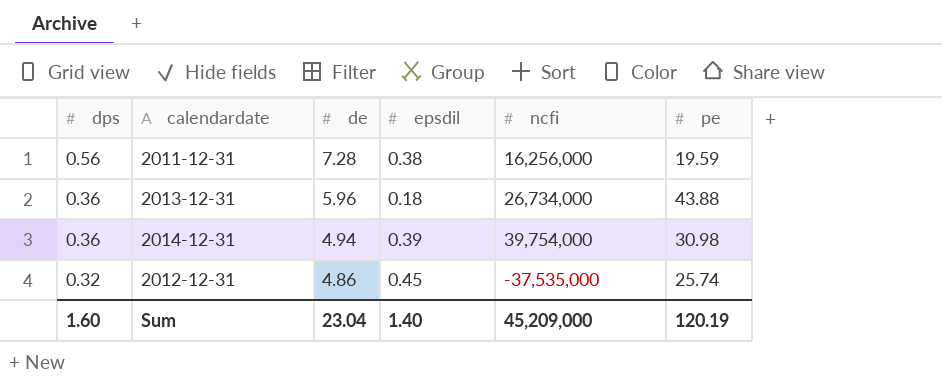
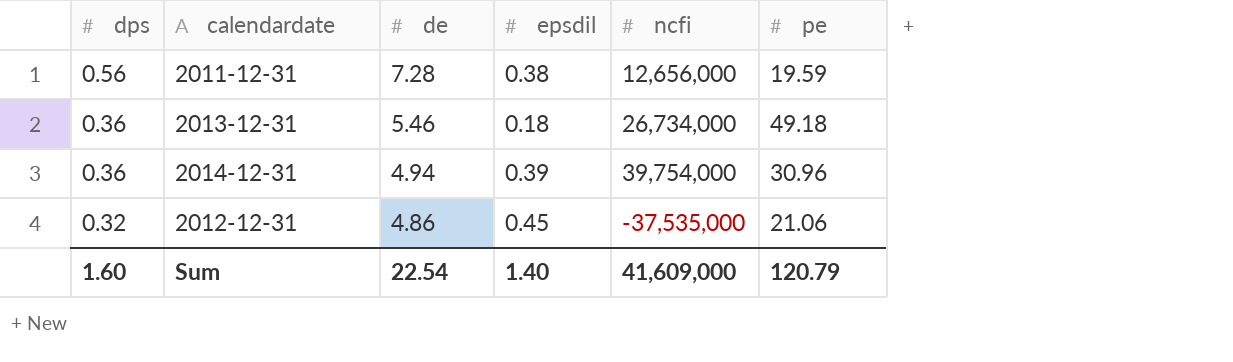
2011-12-31 | ncfi: 16,256,000 -> 12,656,000
2013-12-31 | de: 5.96 -> 5.46
2013-12-31 | pe: 43.88 -> 49.18
2014-12-31 | pe: 30.98 -> 30.96
2012-12-31 | pe: 25.74 -> 21.06
Sum | de: 23.04 -> 22.54
Sum | ncfi: 45,209,000 -> 41,609,000
Sum | pe: 120.19 -> 120.79

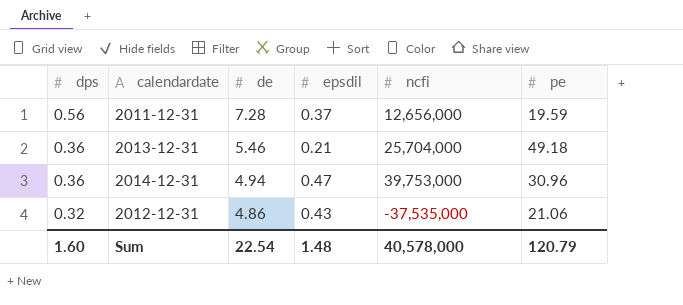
2011-12-31 | epsdil: 0.38 -> 0.37
2013-12-31 | epsdil: 0.18 -> 0.21
2013-12-31 | ncfi: 26,734,000 -> 25,704,000
2014-12-31 | epsdil: 0.39 -> 0.47
2014-12-31 | ncfi: 39,754,000 -> 39,753,000
2012-12-31 | epsdil: 0.45 -> 0.43
Sum | epsdil: 1.40 -> 1.48
Sum | ncfi: 41,609,000 -> 40,578,000

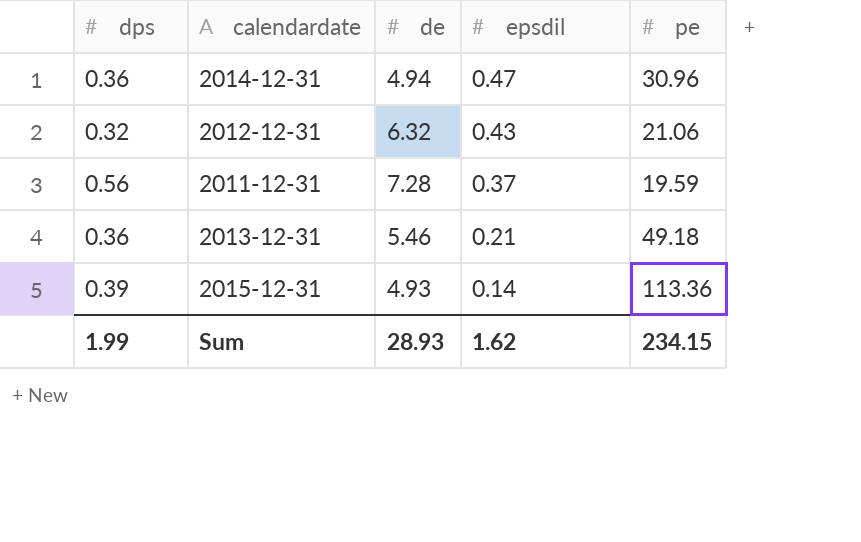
row order: dps descending -> epsdil descending
column ncfi | position: 5 -> none
2012-12-31 | de: 4.86 -> 6.32
row 2015-12-31: none -> 0.39 | 4.93 | 0.14 | 113.36
Sum | dps: 1.60 -> 1.99
Sum | de: 22.54 -> 28.93
Sum | epsdil: 1.48 -> 1.62
Sum | pe: 120.79 -> 234.15

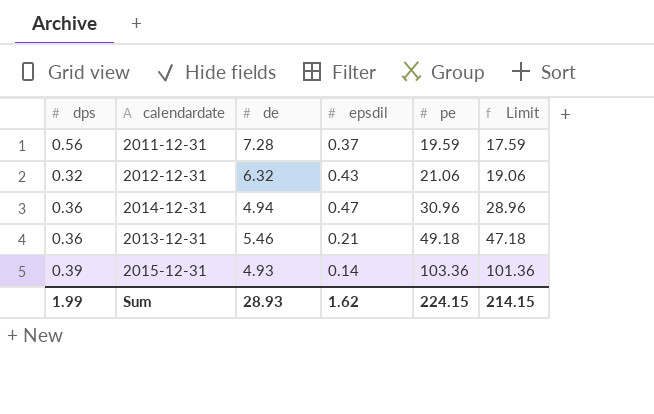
row order: epsdil descending -> pe ascending
column Limit | formula: none -> [pe] - 2
2015-12-31 | pe: 113.36 -> 103.36
Sum | pe: 234.15 -> 224.15

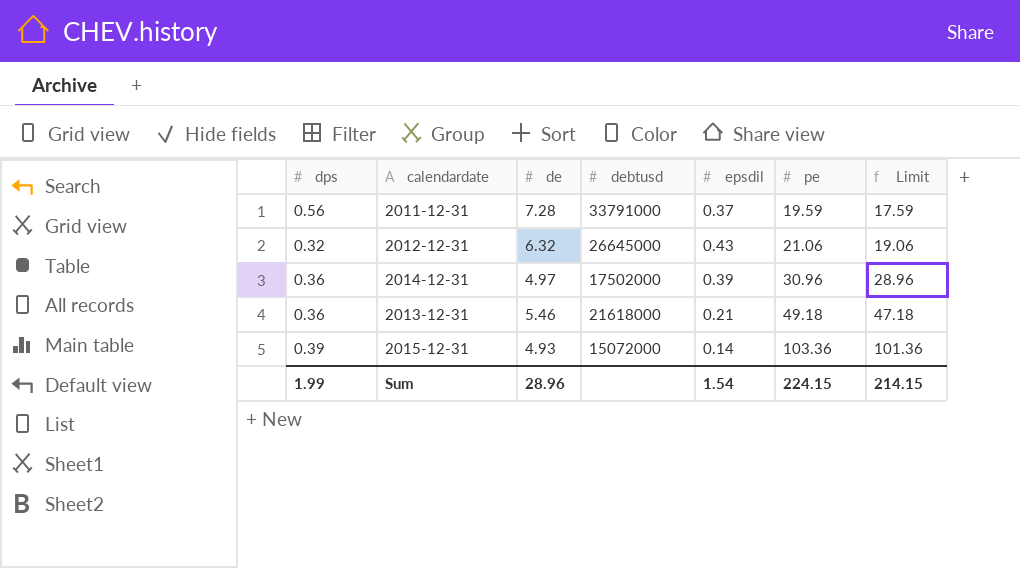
column debtusd | position: none -> 4
2014-12-31 | de: 4.94 -> 4.97
2014-12-31 | epsdil: 0.47 -> 0.39
Sum | de: 28.93 -> 28.96
Sum | epsdil: 1.62 -> 1.54

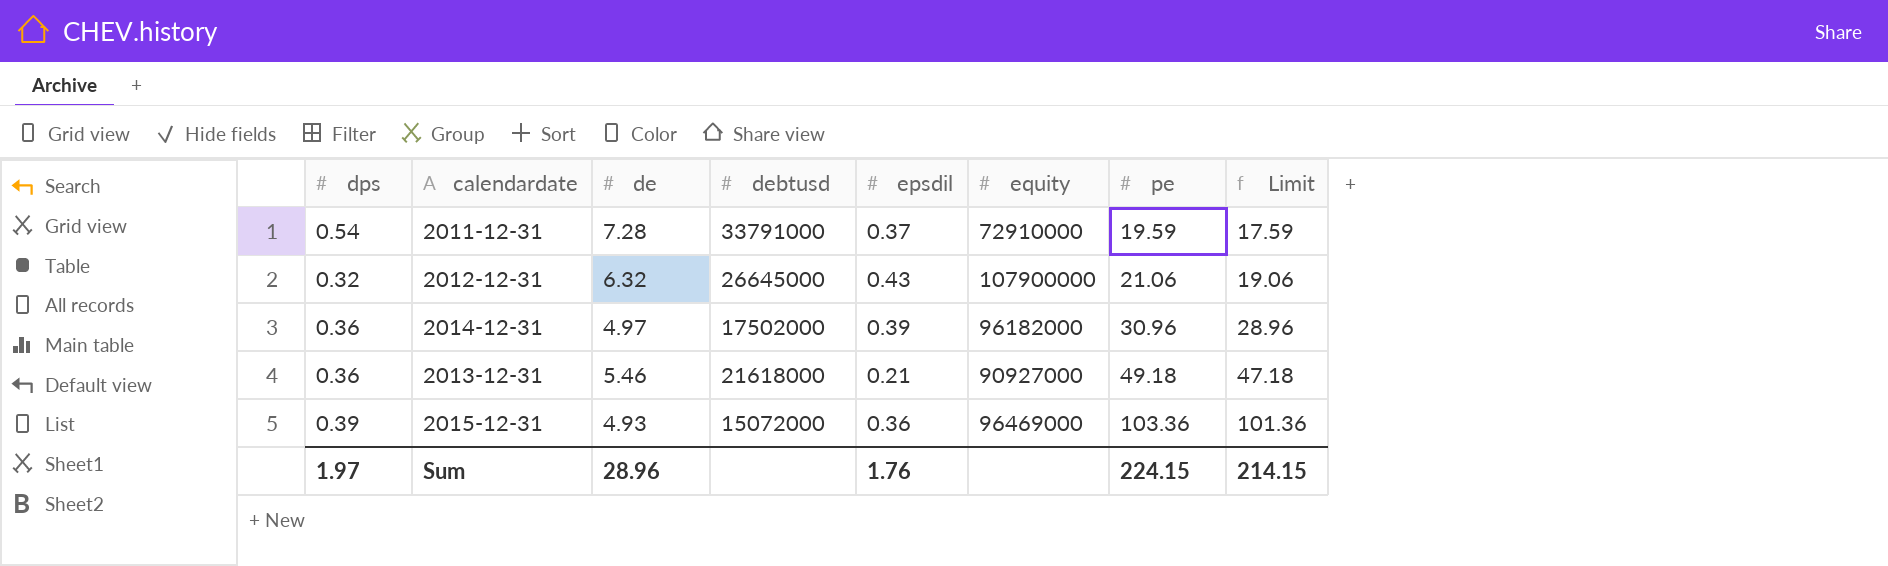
column equity | position: none -> 6
2011-12-31 | dps: 0.56 -> 0.54
2015-12-31 | epsdil: 0.14 -> 0.36
Sum | dps: 1.99 -> 1.97
Sum | epsdil: 1.54 -> 1.76

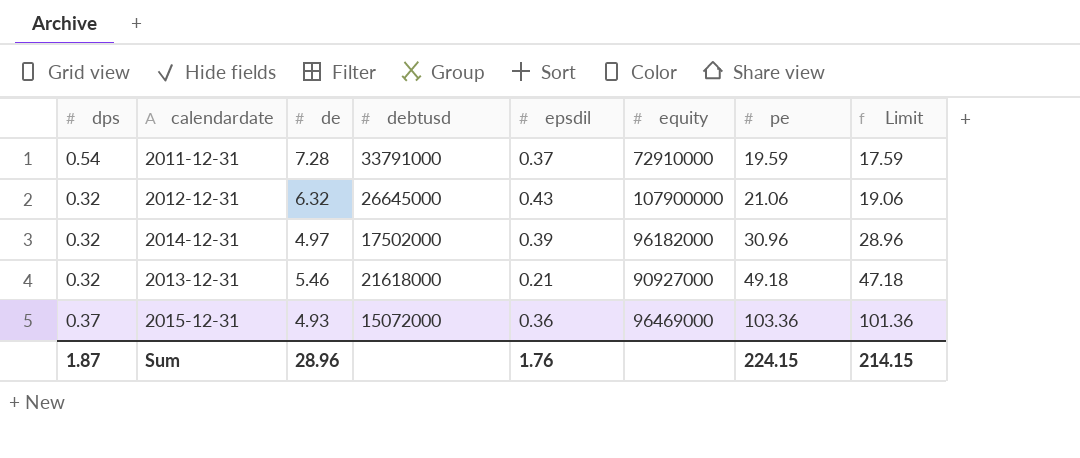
2014-12-31 | dps: 0.36 -> 0.32
2013-12-31 | dps: 0.36 -> 0.32
2015-12-31 | dps: 0.39 -> 0.37
Sum | dps: 1.97 -> 1.87

